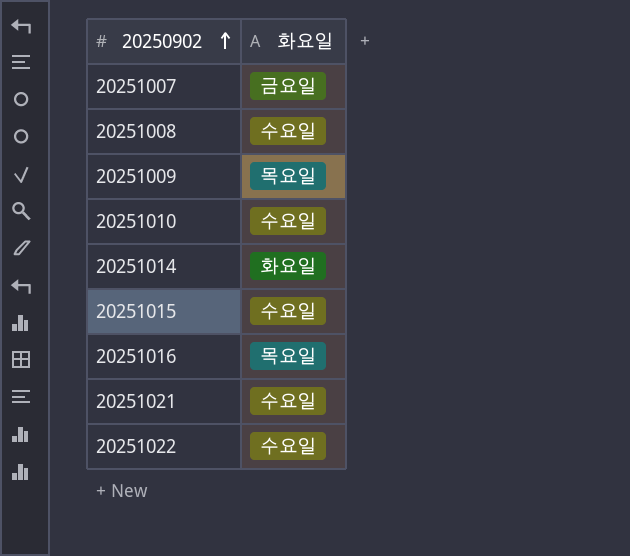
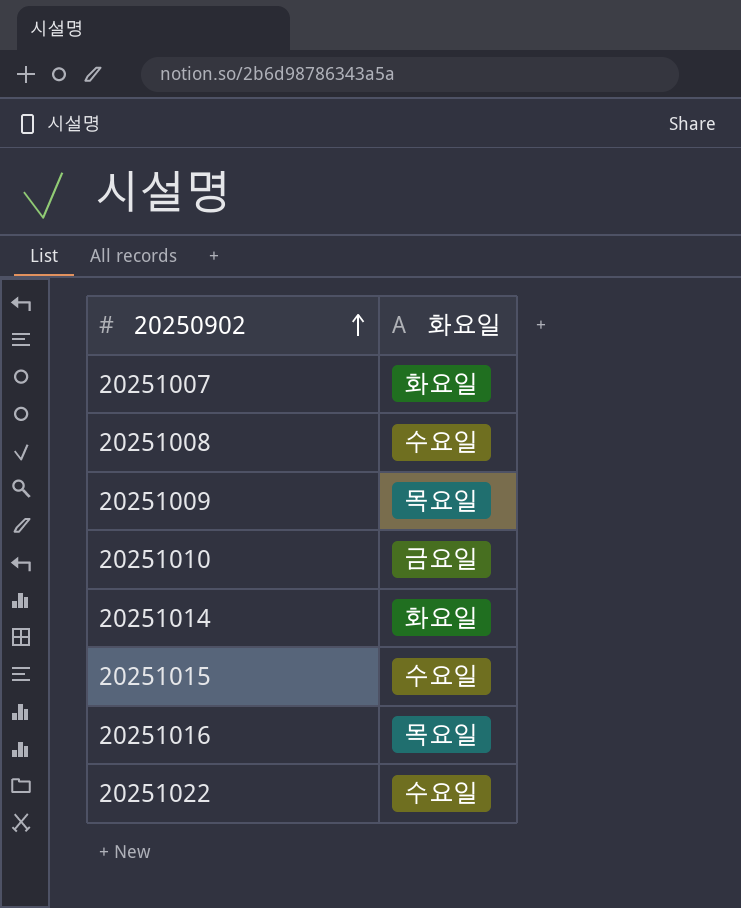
row 20251021: 수요일 -> none
20251007 | 화요일: 금요일 -> 화요일
20251010 | 화요일: 수요일 -> 금요일

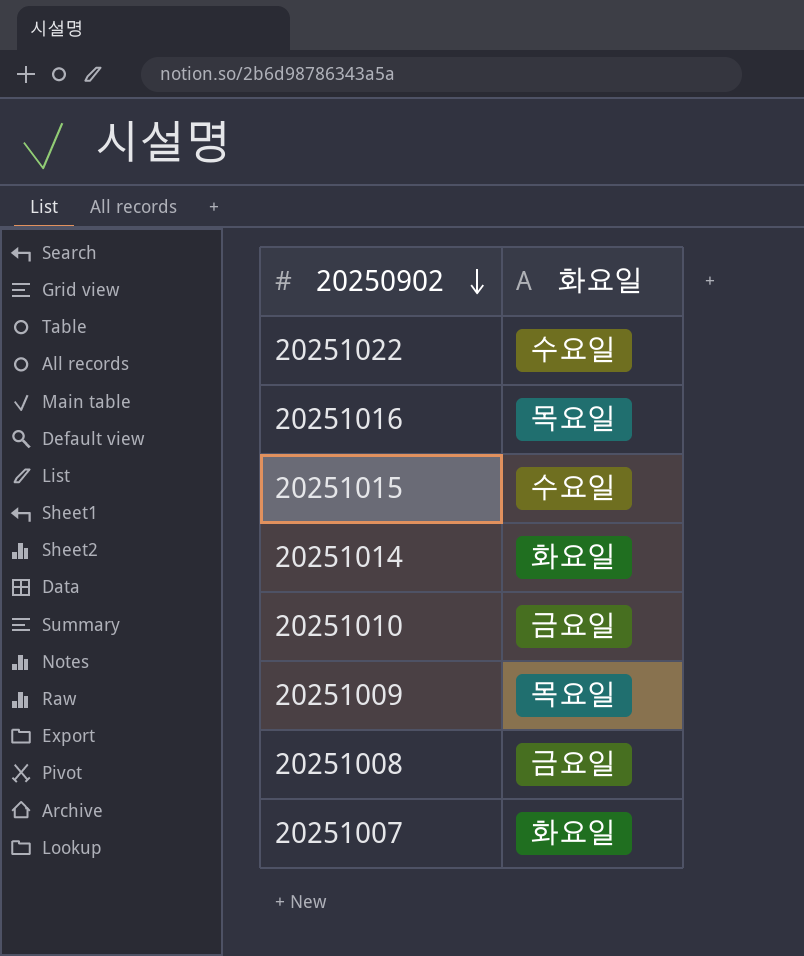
row order: 20250902 ascending -> 20250902 descending
20251008 | 화요일: 수요일 -> 금요일

